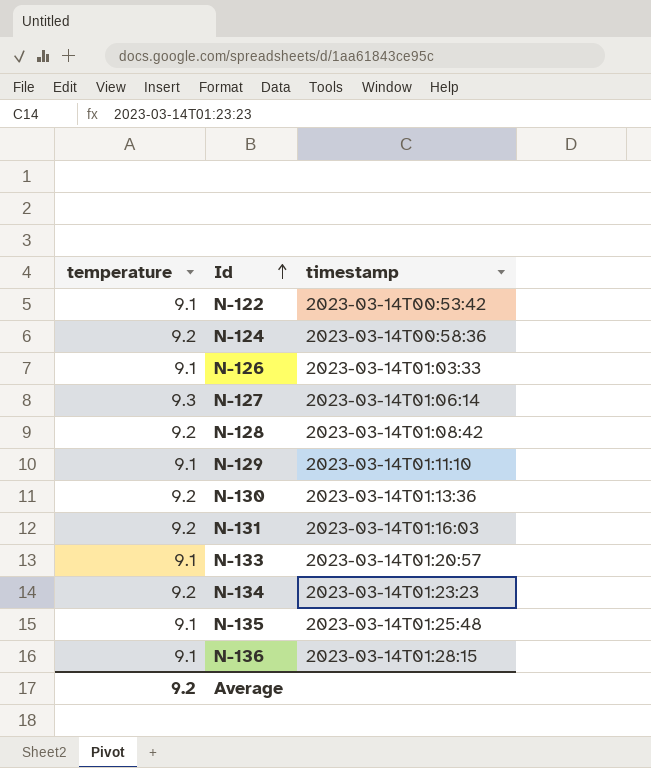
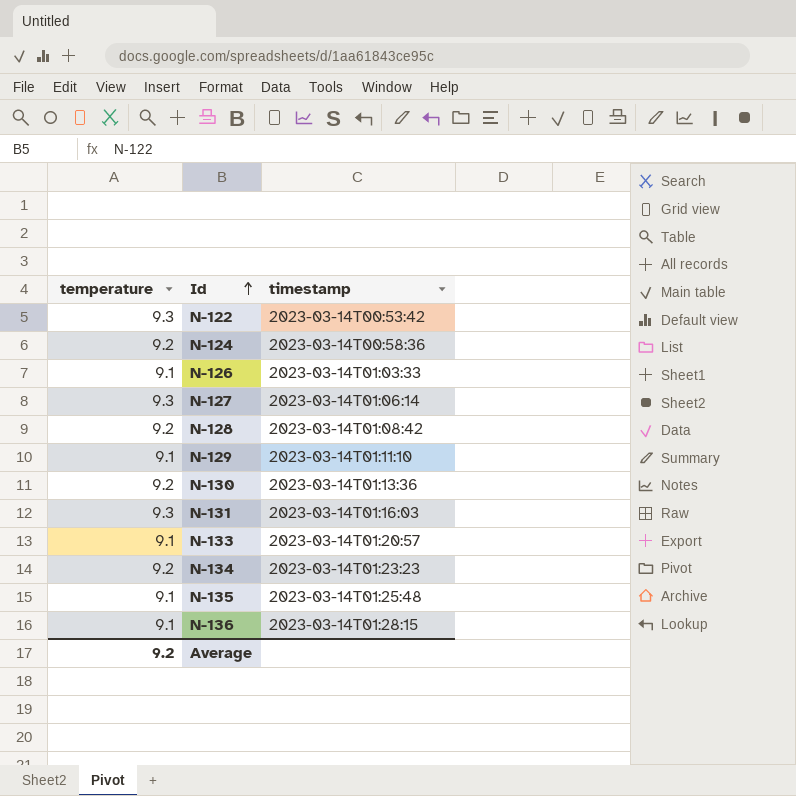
N-122 | temperature: 9.1 -> 9.3
N-131 | temperature: 9.2 -> 9.3

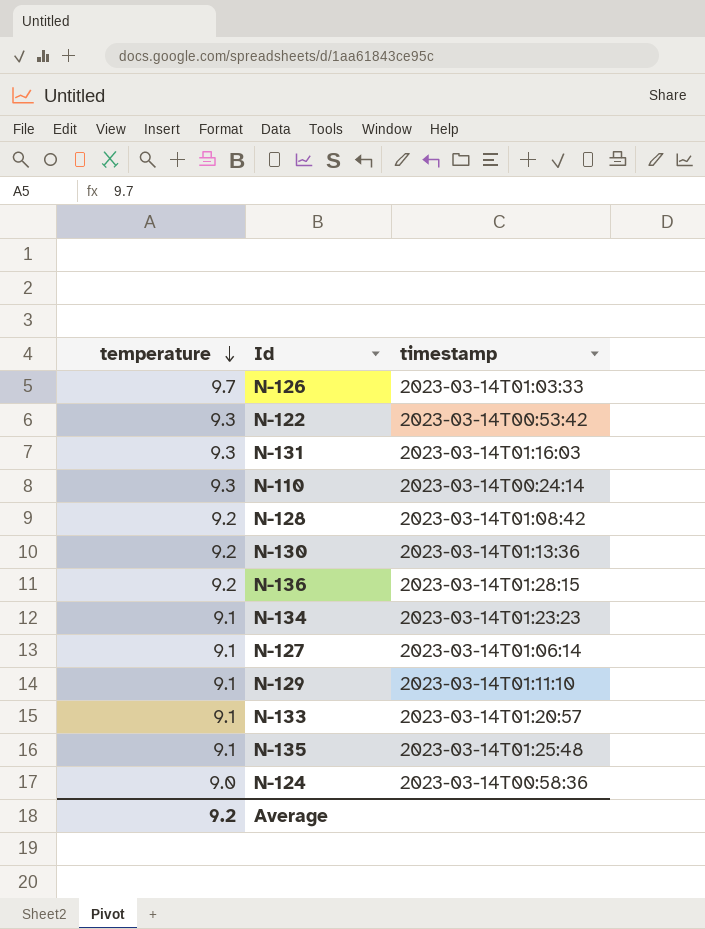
row order: Id ascending -> temperature descending
N-126 | temperature: 9.1 -> 9.7
row N-110: none -> 9.3 | 2023-03-14T00:24:14
N-136 | temperature: 9.1 -> 9.2
N-134 | temperature: 9.2 -> 9.1
N-127 | temperature: 9.3 -> 9.1
N-124 | temperature: 9.2 -> 9.0

